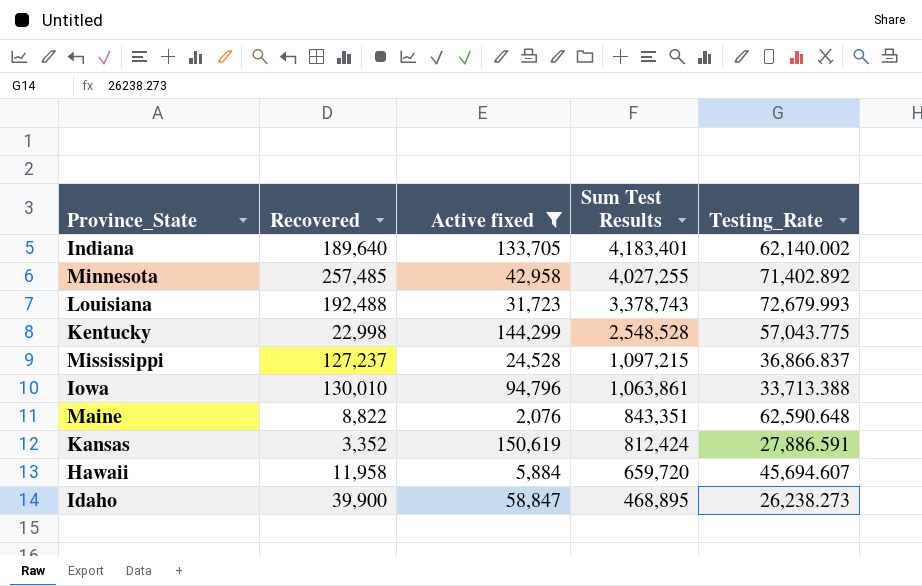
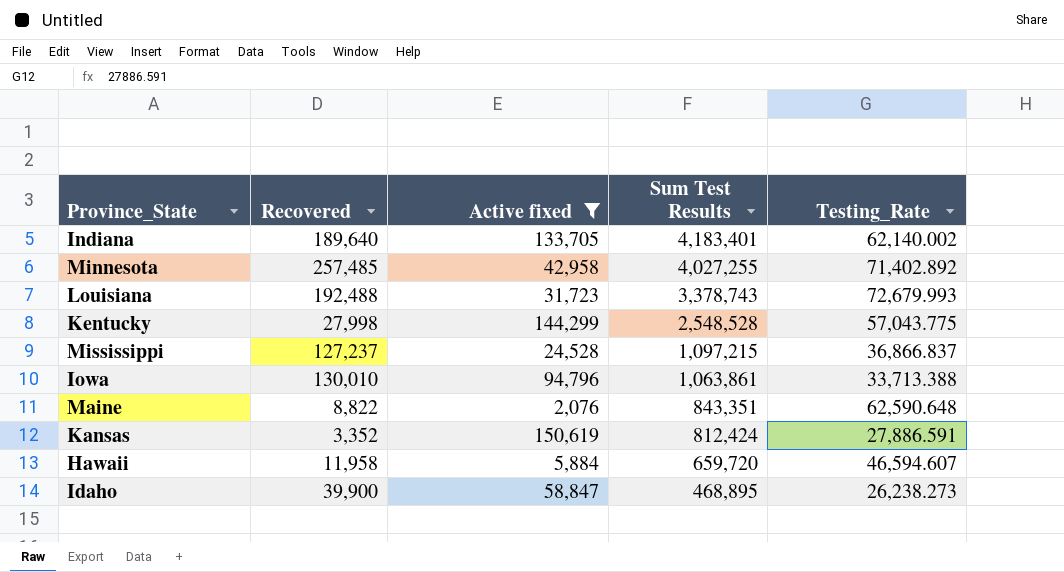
Kentucky | Recovered: 22,998 -> 27,998
Hawaii | Testing_Rate: 45,694.607 -> 46,594.607

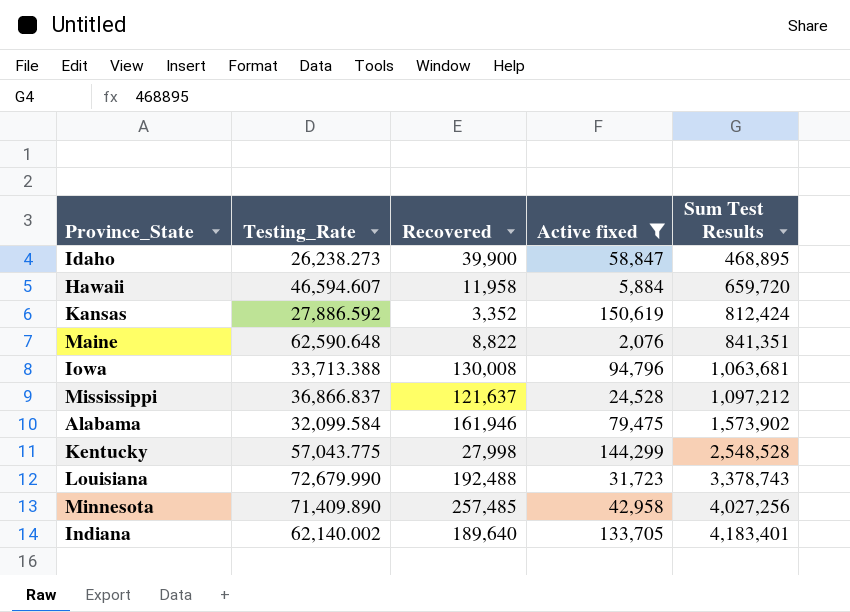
row order: Sum Test Results descending -> Sum Test Results ascending
column Testing_Rate | position: 5 -> 2
Kansas | Testing_Rate: 27,886.591 -> 27,886.592
Maine | Sum Test Results: 843,351 -> 841,351
Iowa | Recovered: 130,010 -> 130,008
Iowa | Sum Test Results: 1,063,861 -> 1,063,681
Mississippi | Recovered: 127,237 -> 121,637
Mississippi | Sum Test Results: 1,097,215 -> 1,097,212
row Alabama: none -> 32,099.584 | 161,946 | 79,475 | 1,573,902
Louisiana | Testing_Rate: 72,679.993 -> 72,679.990
Minnesota | Testing_Rate: 71,402.892 -> 71,409.890
Minnesota | Sum Test Results: 4,027,255 -> 4,027,256

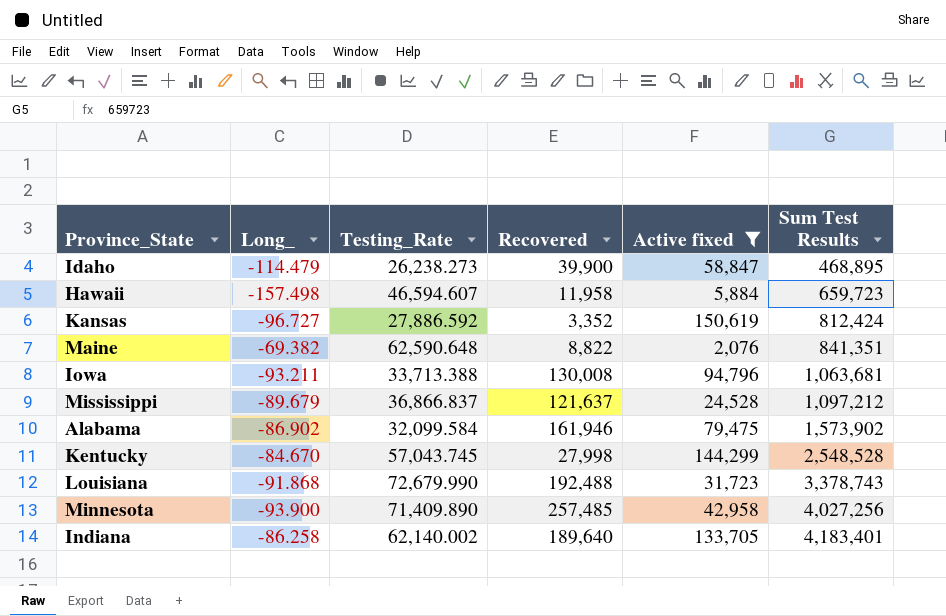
column Long_ | position: none -> 2
Hawaii | Sum Test Results: 659,720 -> 659,723
Kentucky | Testing_Rate: 57,043.775 -> 57,043.745

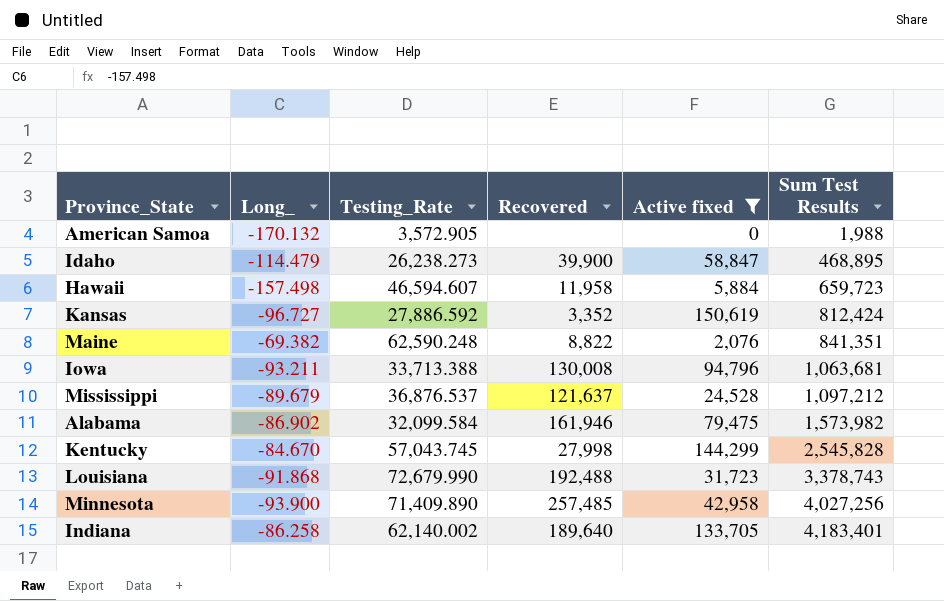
row American Samoa: none -> -170.132 | 3,572.905 | none | 0 | 1,988
Maine | Testing_Rate: 62,590.648 -> 62,590.248
Mississippi | Testing_Rate: 36,866.837 -> 36,876.537
Alabama | Sum Test Results: 1,573,902 -> 1,573,982
Kentucky | Sum Test Results: 2,548,528 -> 2,545,828

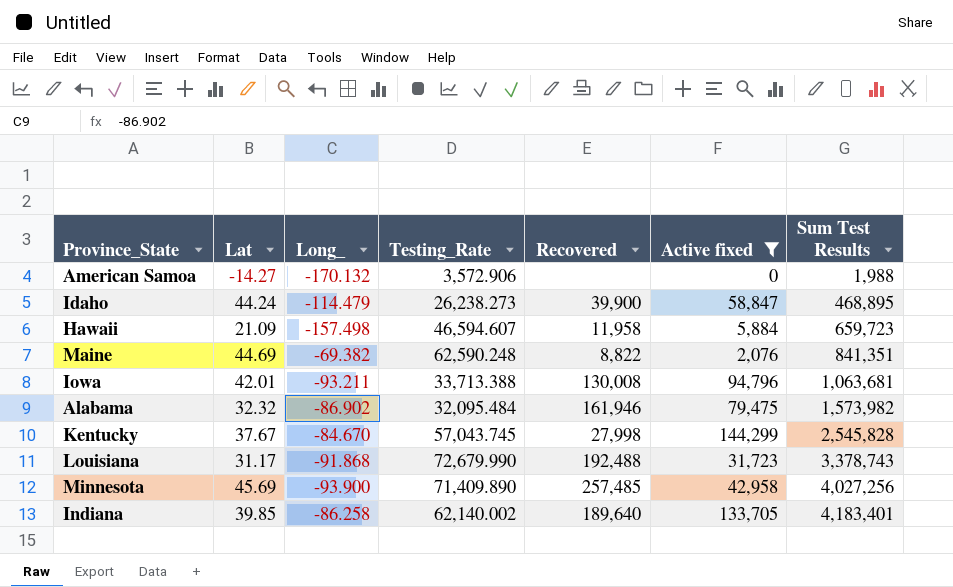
column Lat | position: none -> 2
row Kansas: -96.727 | 27,886.592 | 3,352 | 150,619 | 812,424 -> none
row Mississippi: -89.679 | 36,876.537 | 121,637 | 24,528 | 1,097,212 -> none
American Samoa | Testing_Rate: 3,572.905 -> 3,572.906
Alabama | Testing_Rate: 32,099.584 -> 32,095.484

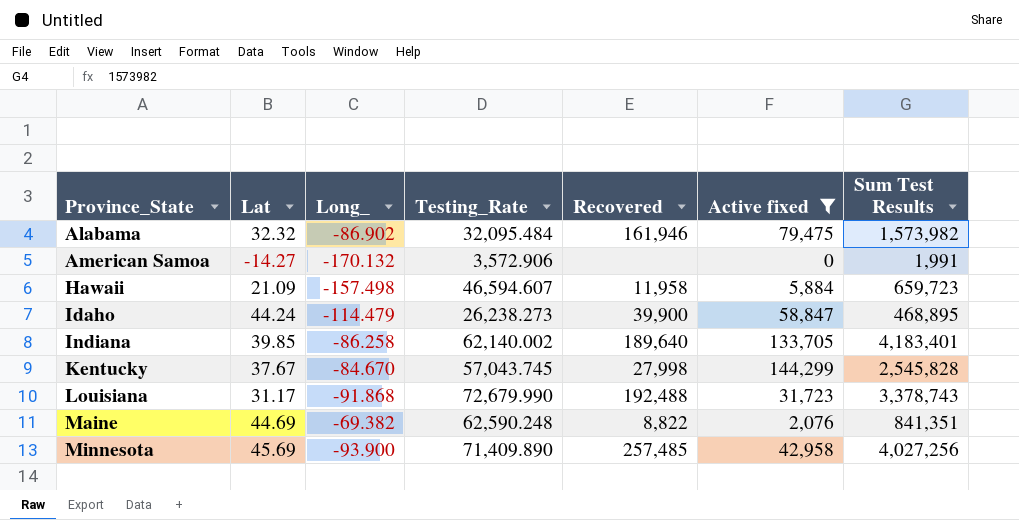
row order: Sum Test Results ascending -> Province_State ascending
row Iowa: 42.01 | -93.211 | 33,713.388 | 130,008 | 94,796 | 1,063,681 -> none
American Samoa | Sum Test Results: 1,988 -> 1,991

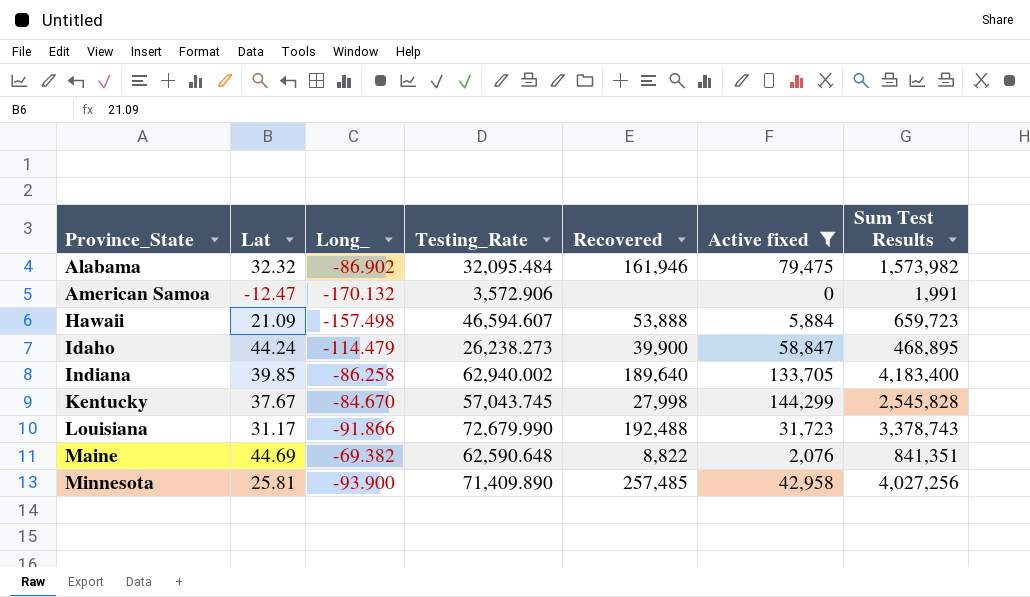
American Samoa | Lat: -14.27 -> -12.47
Hawaii | Recovered: 11,958 -> 53,888
Indiana | Testing_Rate: 62,140.002 -> 62,940.002
Indiana | Sum Test Results: 4,183,401 -> 4,183,400
Louisiana | Long_: -91.868 -> -91.866
Maine | Testing_Rate: 62,590.248 -> 62,590.648
Minnesota | Lat: 45.69 -> 25.81

